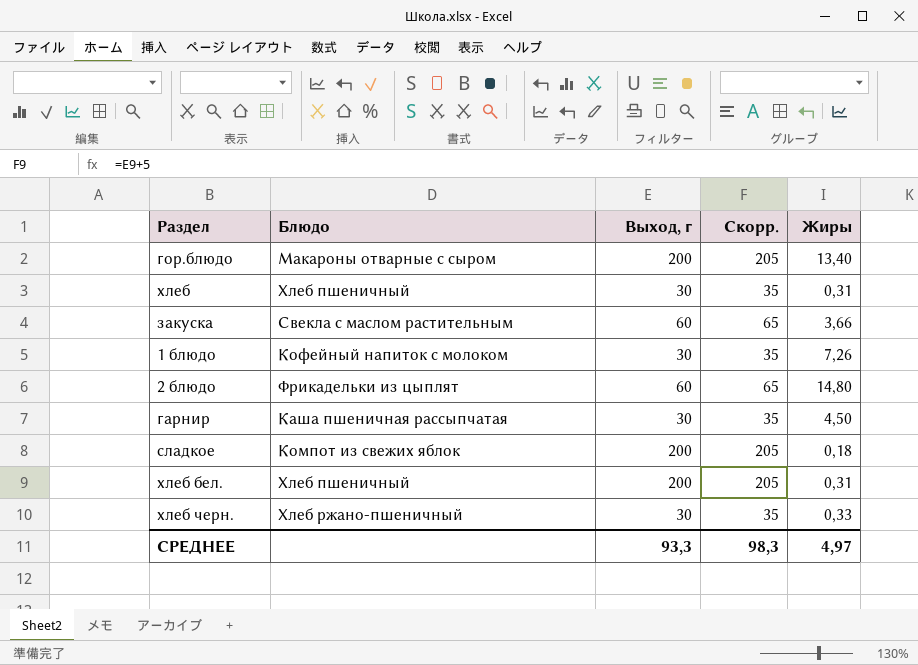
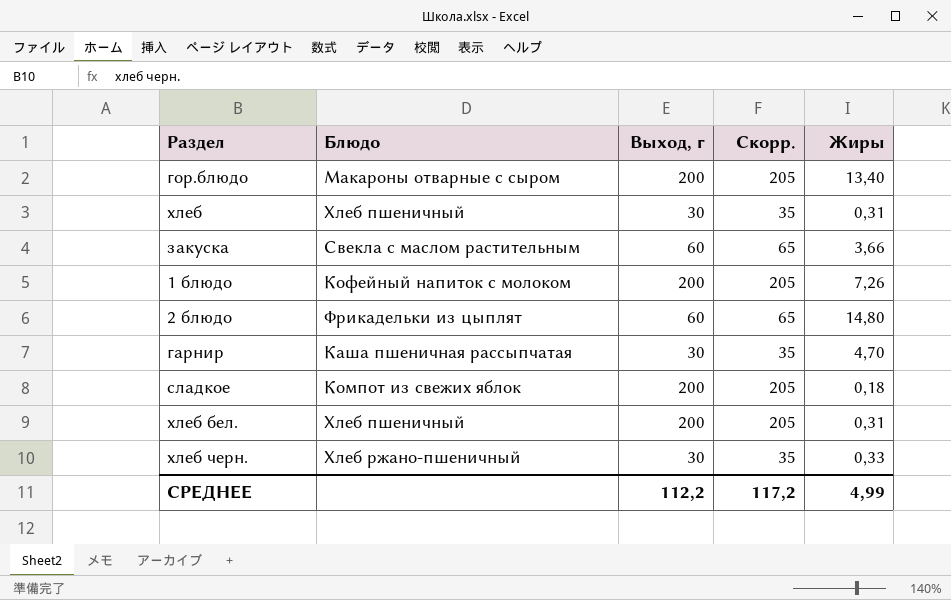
1 блюдо | Выход, г: 30 -> 200
1 блюдо | Скорр.: 35 -> 205
гарнир | Жиры: 4,50 -> 4,70
СРЕДНЕЕ | Выход, г: 93,3 -> 112,2
СРЕДНЕЕ | Скорр.: 98,3 -> 117,2
СРЕДНЕЕ | Жиры: 4,97 -> 4,99

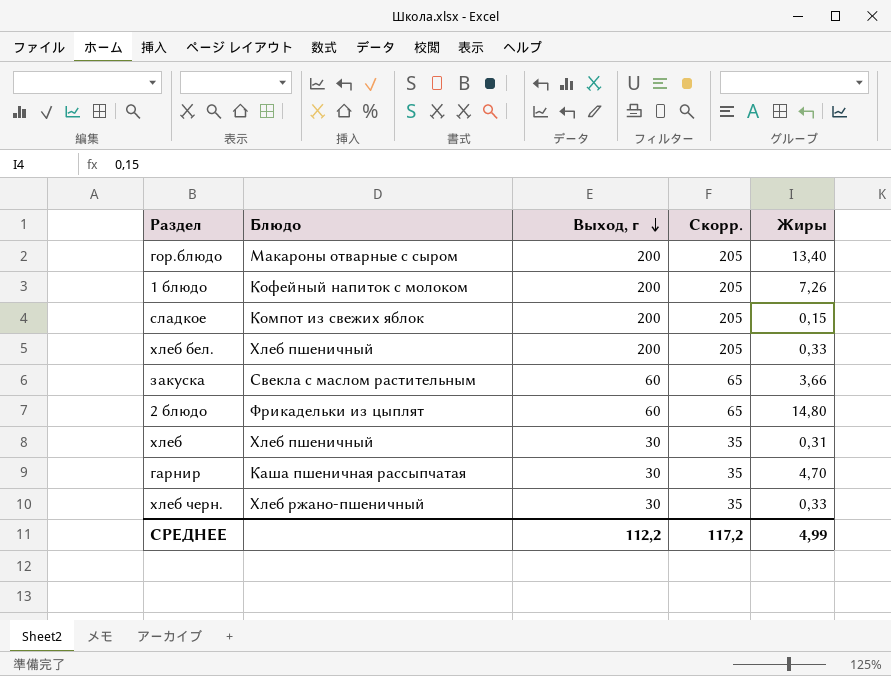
row order: none -> Выход, г descending
сладкое | Жиры: 0,18 -> 0,15
хлеб бел. | Жиры: 0,31 -> 0,33

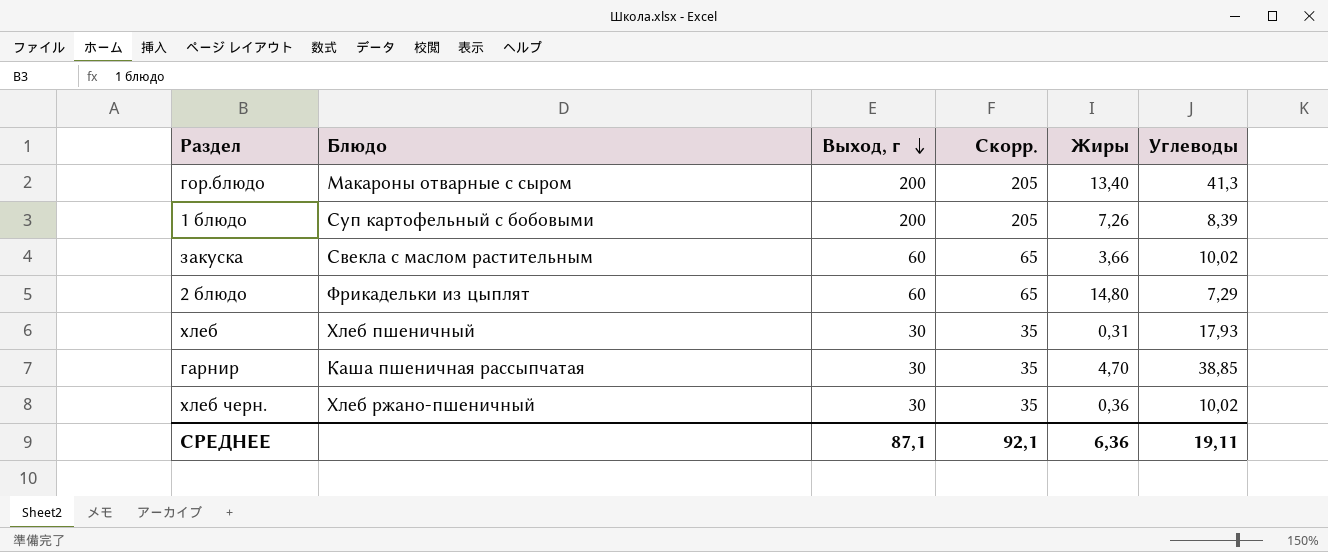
column Углеводы | position: none -> 6
row сладкое: Компот из свежих яблок | 200 | 205 | 0,15 -> none
row хлеб бел.: Хлеб пшеничный | 200 | 205 | 0,33 -> none
1 блюдо | Блюдо: Кофейный напиток с молоком -> Суп картофельный с бобовыми
хлеб черн. | Жиры: 0,33 -> 0,36
СРЕДНЕЕ | Выход, г: 112,2 -> 87,1
СРЕДНЕЕ | Скорр.: 117,2 -> 92,1
СРЕДНЕЕ | Жиры: 4,99 -> 6,36

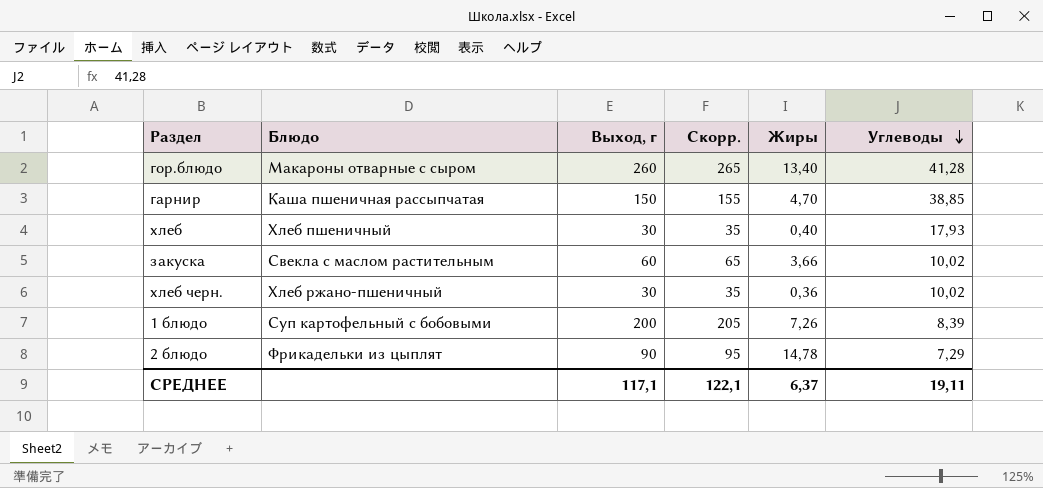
row order: Выход, г descending -> Углеводы descending
гор.блюдо | Выход, г: 200 -> 260
гор.блюдо | Скорр.: 205 -> 265
гор.блюдо | Углеводы: 41,3 -> 41,28
гарнир | Выход, г: 30 -> 150
гарнир | Скорр.: 35 -> 155
хлеб | Жиры: 0,31 -> 0,40
2 блюдо | Выход, г: 60 -> 90
2 блюдо | Скорр.: 65 -> 95
2 блюдо | Жиры: 14,80 -> 14,78
СРЕДНЕЕ | Выход, г: 87,1 -> 117,1
СРЕДНЕЕ | Скорр.: 92,1 -> 122,1
СРЕДНЕЕ | Жиры: 6,36 -> 6,37

